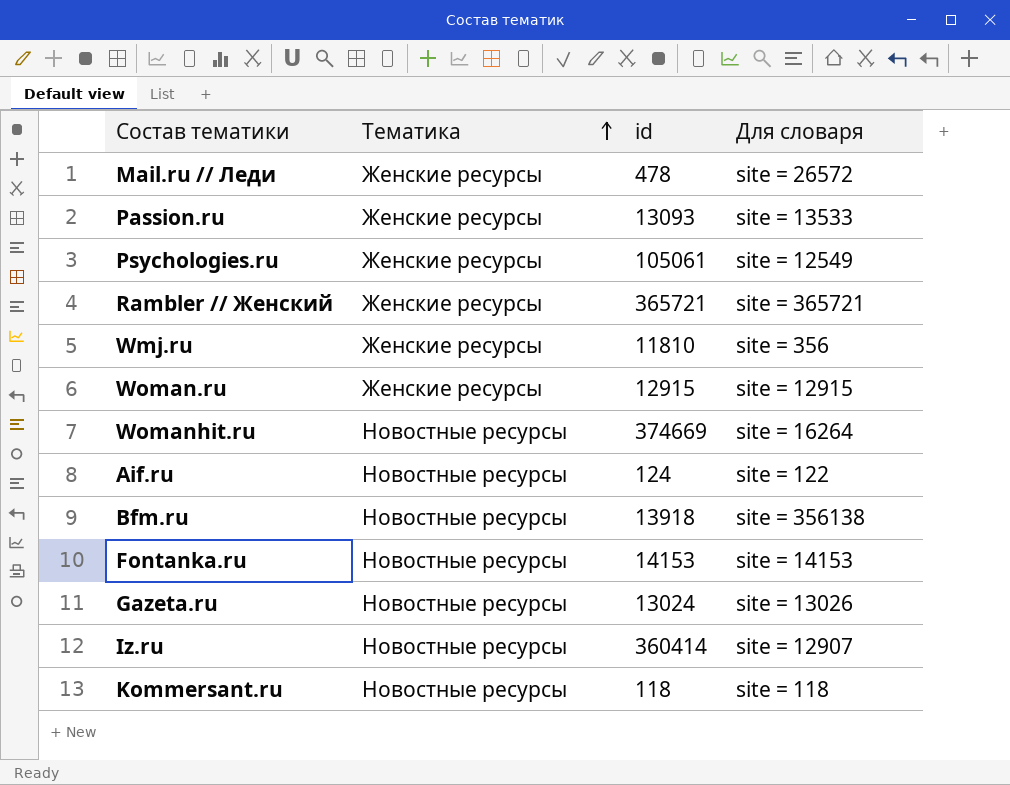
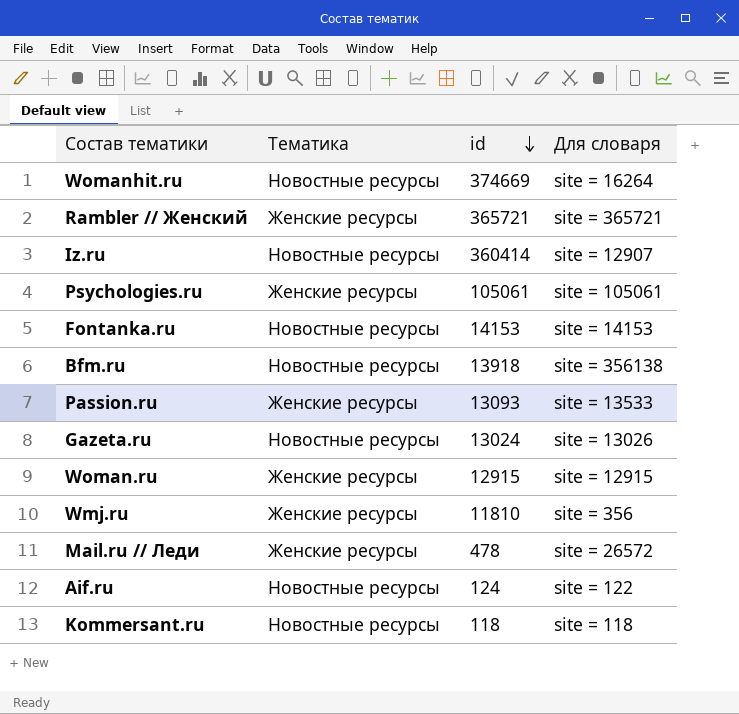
row order: Тематика ascending -> id descending
Psychologies.ru | Для словаря: site = 12549 -> site = 105061

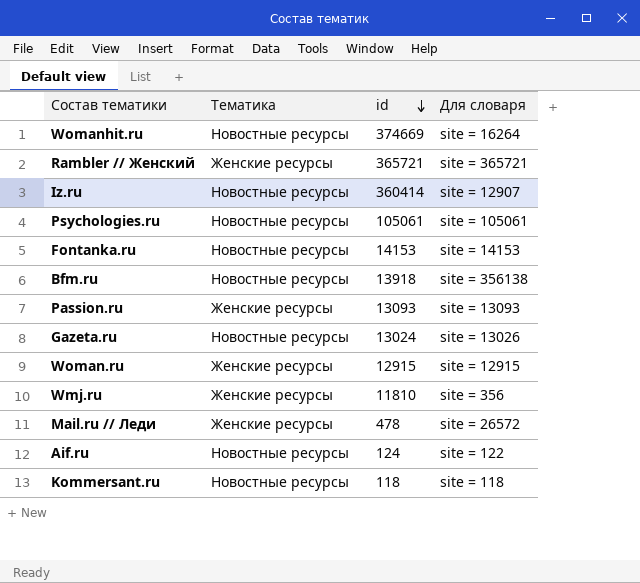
Psychologies.ru | Тематика: Женские ресурсы -> Новостные ресурсы
Passion.ru | Для словаря: site = 13533 -> site = 13093

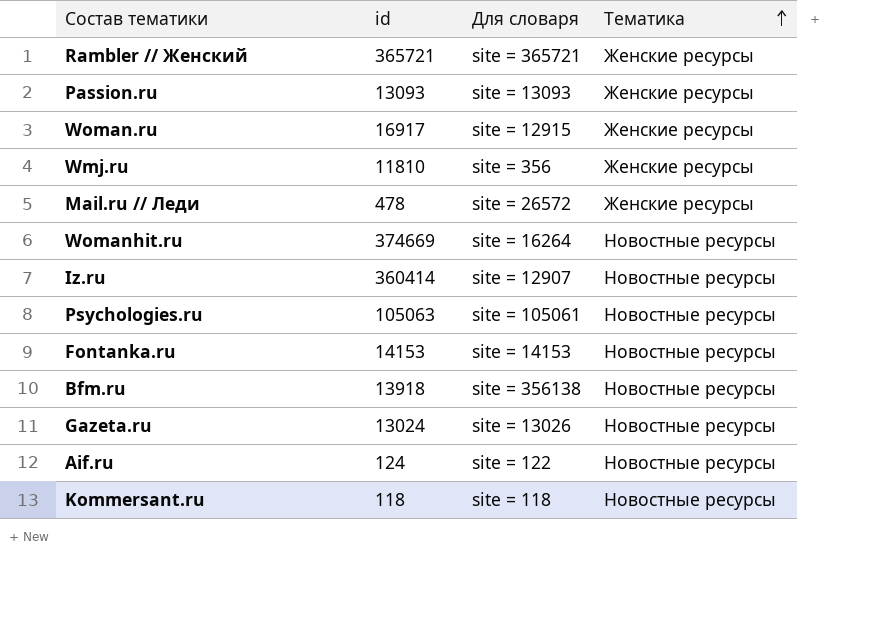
row order: id descending -> Тематика ascending
column Тематика | position: 2 -> 4
Woman.ru | id: 12915 -> 16917
Psychologies.ru | id: 105061 -> 105063

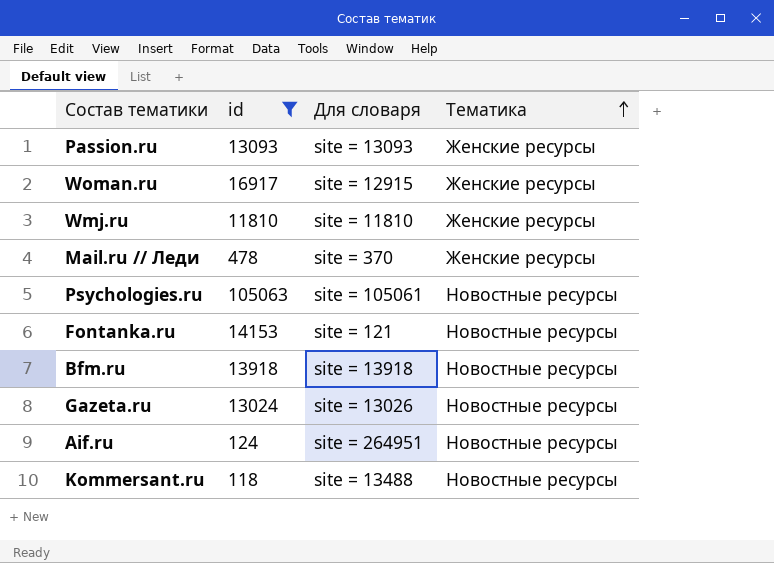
filter: none -> id <= 105063
Wmj.ru | Для словаря: site = 356 -> site = 11810
Mail.ru // Леди | Для словаря: site = 26572 -> site = 370
Fontanka.ru | Для словаря: site = 14153 -> site = 121
Bfm.ru | Для словаря: site = 356138 -> site = 13918
Aif.ru | Для словаря: site = 122 -> site = 264951
Kommersant.ru | Для словаря: site = 118 -> site = 13488

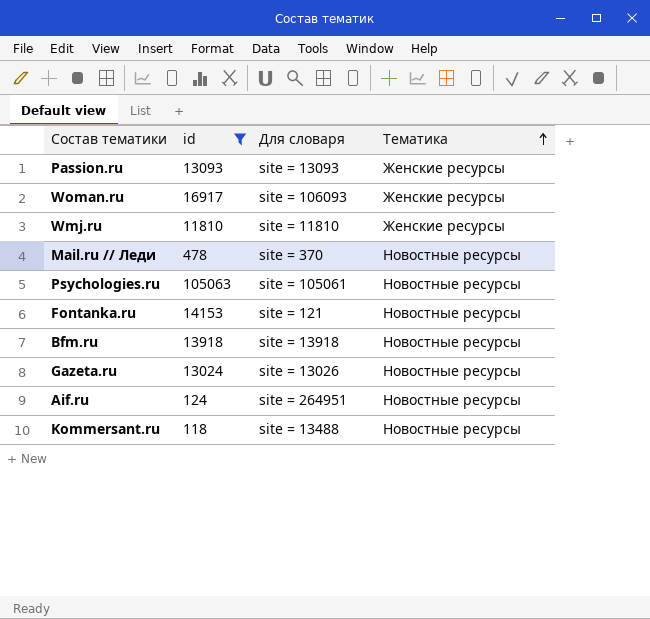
Woman.ru | Для словаря: site = 12915 -> site = 106093
Mail.ru // Леди | Тематика: Женские ресурсы -> Новостные ресурсы

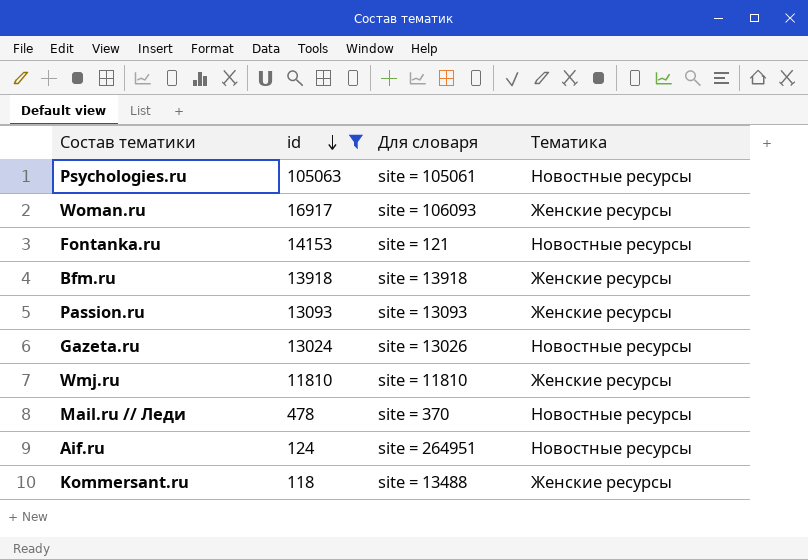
row order: Тематика ascending -> id descending
Bfm.ru | Тематика: Новостные ресурсы -> Женские ресурсы
Kommersant.ru | Тематика: Новостные ресурсы -> Женские ресурсы

